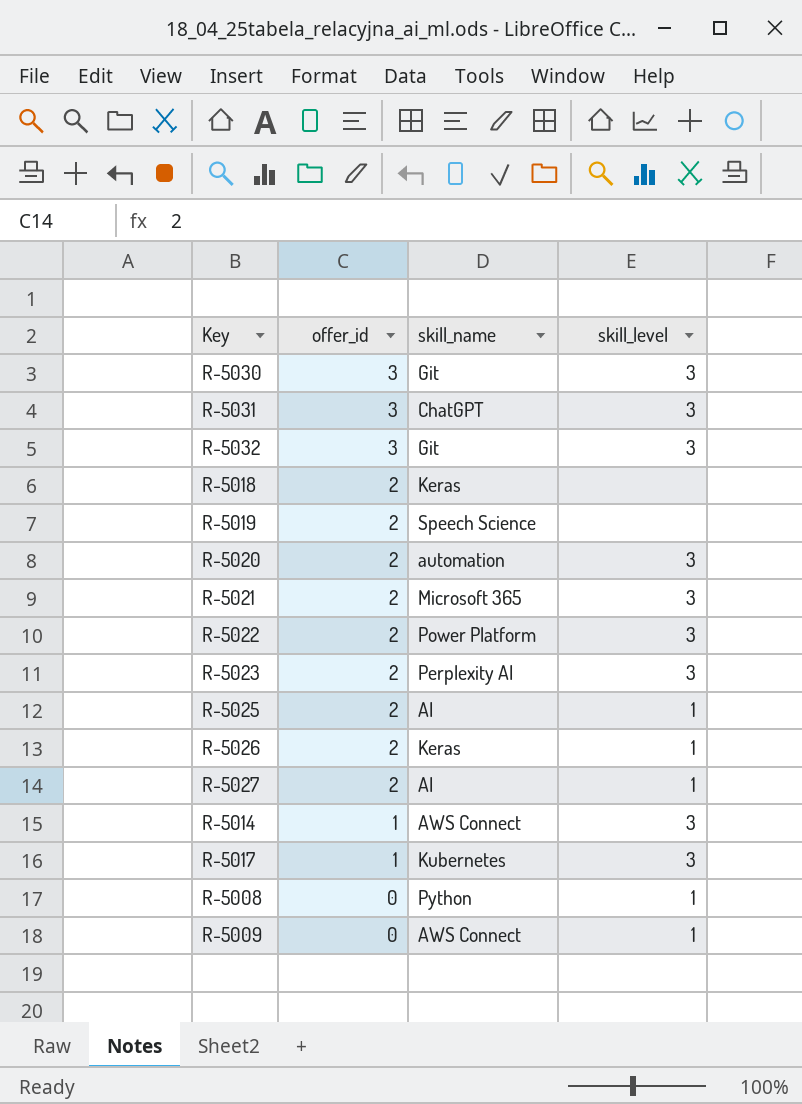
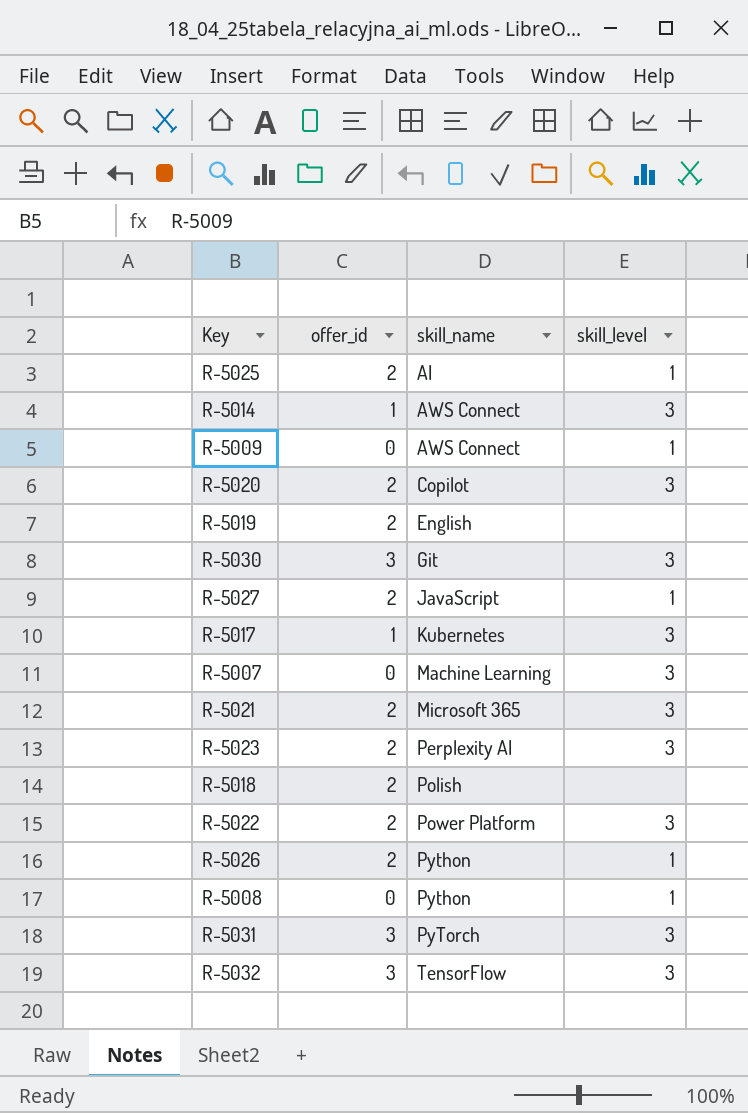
row order: offer_id descending -> skill_name ascending
R-5020 | skill_name: automation -> Copilot
R-5019 | skill_name: Speech Science -> English
R-5027 | skill_name: AI -> JavaScript
row R-5007: none -> 0 | Machine Learning | 3
R-5018 | skill_name: Keras -> Polish
R-5026 | skill_name: Keras -> Python
R-5031 | skill_name: ChatGPT -> PyTorch
R-5032 | skill_name: Git -> TensorFlow

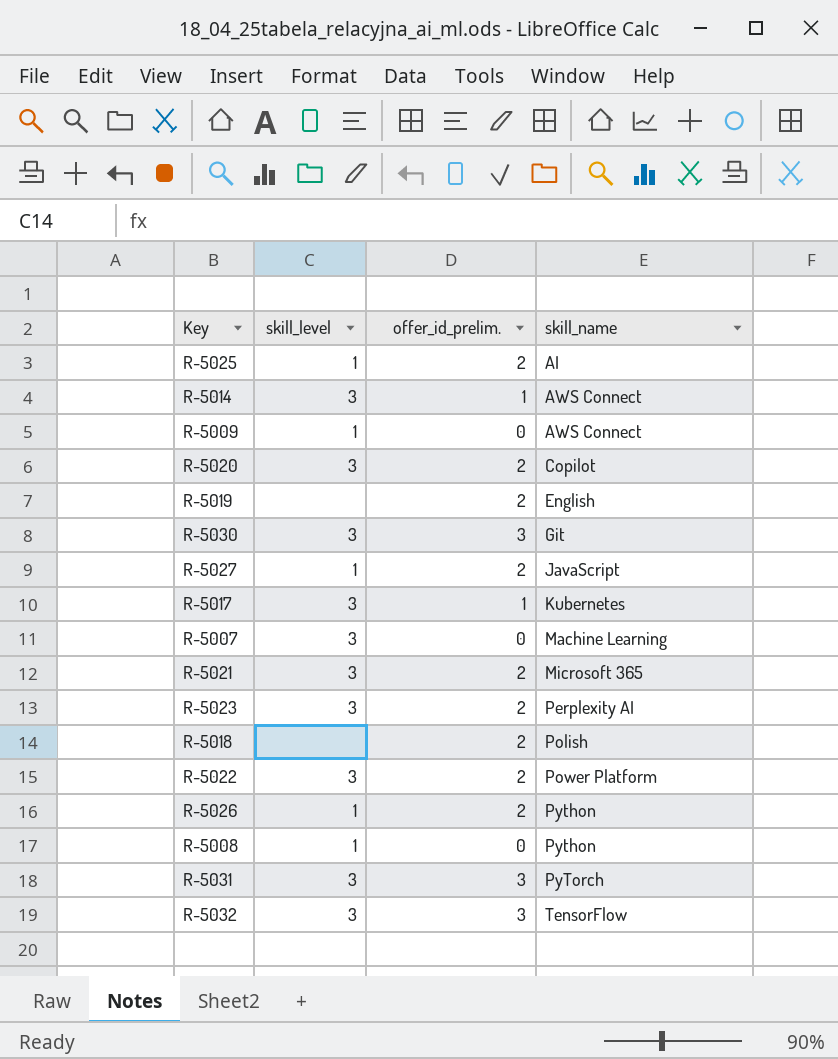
column skill_level | position: 4 -> 2
column name: offer_id -> offer_id_prelim.

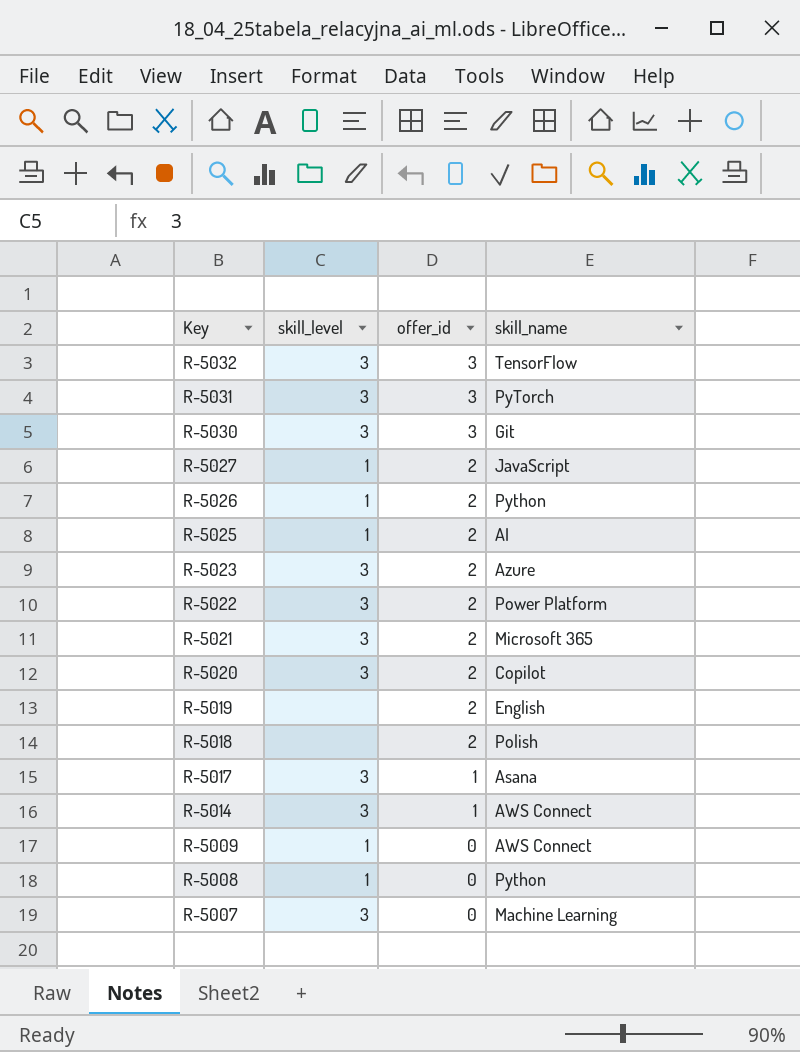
row order: skill_name ascending -> Key descending
column name: offer_id_prelim. -> offer_id
R-5023 | skill_name: Perplexity AI -> Azure
R-5017 | skill_name: Kubernetes -> Asana

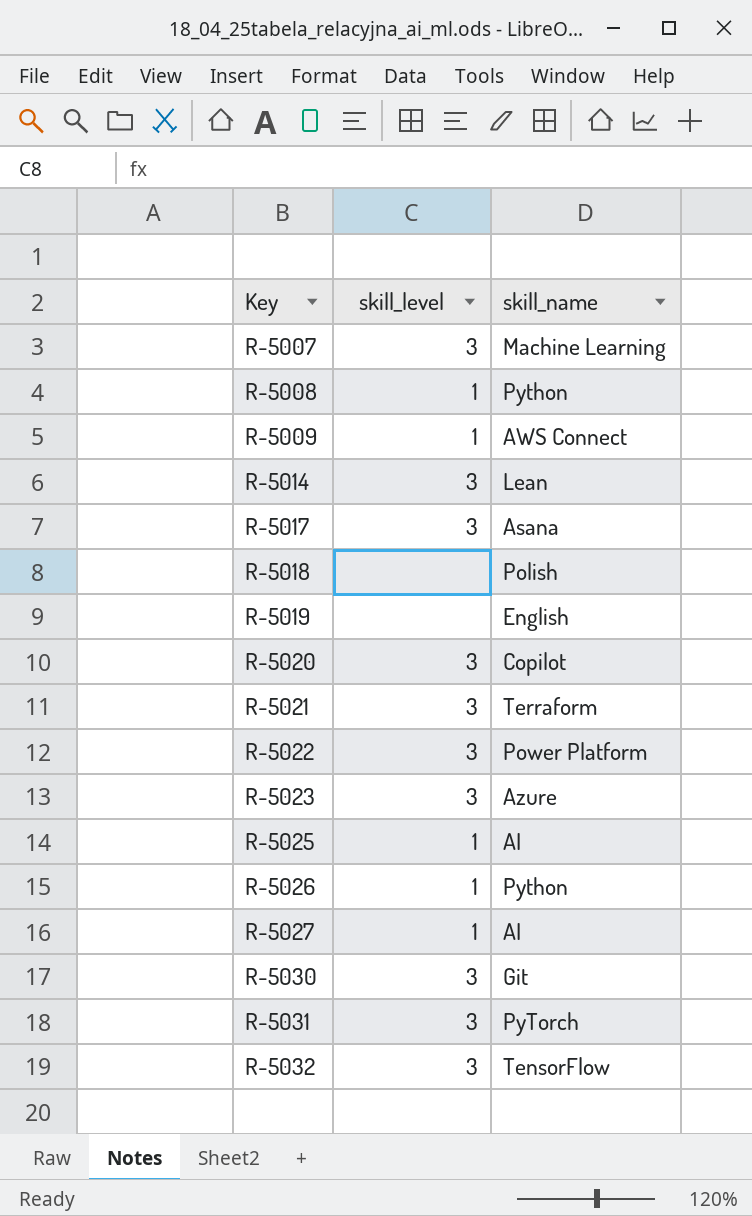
row order: Key descending -> Key ascending
column offer_id | position: 3 -> none
R-5014 | skill_name: AWS Connect -> Lean
R-5021 | skill_name: Microsoft 365 -> Terraform
R-5027 | skill_name: JavaScript -> AI

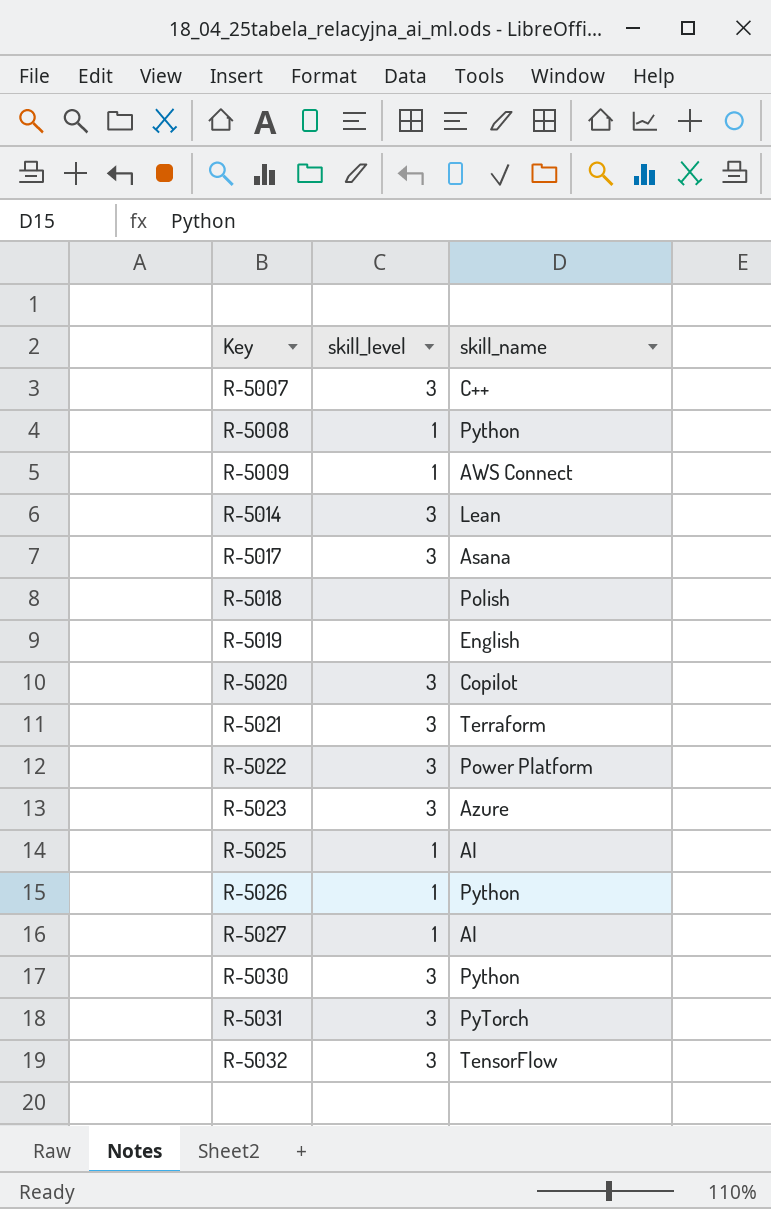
R-5007 | skill_name: Machine Learning -> C++
R-5030 | skill_name: Git -> Python

